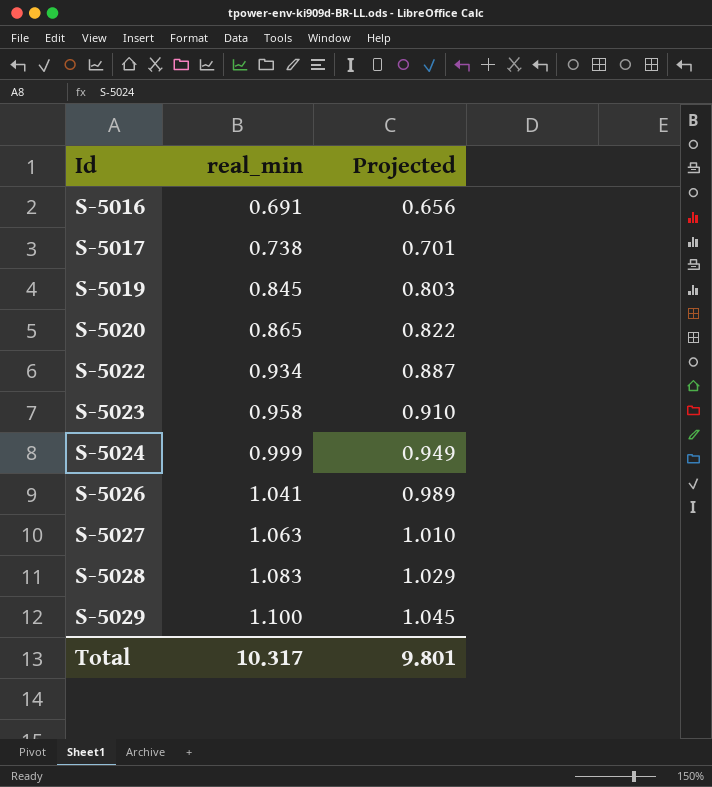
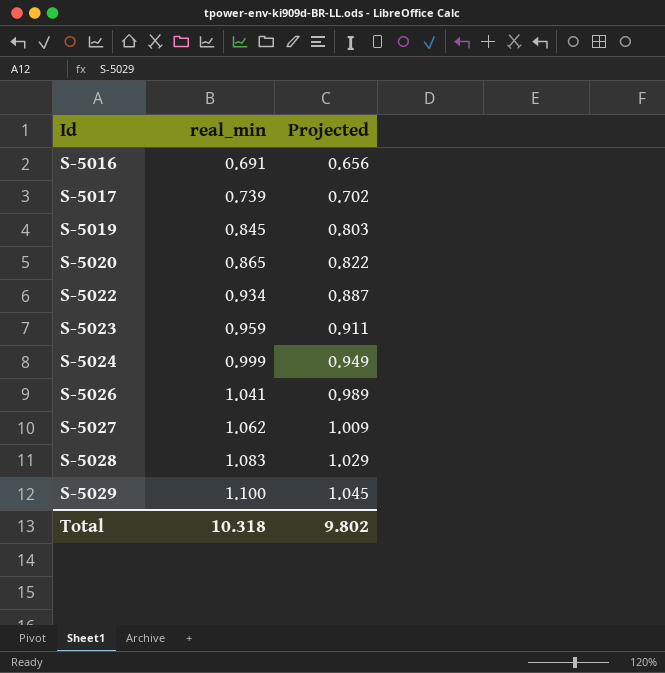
S-5017 | real_min: 0.738 -> 0.739
S-5017 | Projected: 0.701 -> 0.702
S-5023 | real_min: 0.958 -> 0.959
S-5023 | Projected: 0.910 -> 0.911
S-5027 | real_min: 1.063 -> 1.062
S-5027 | Projected: 1.010 -> 1.009
Total | real_min: 10.317 -> 10.318
Total | Projected: 9.801 -> 9.802

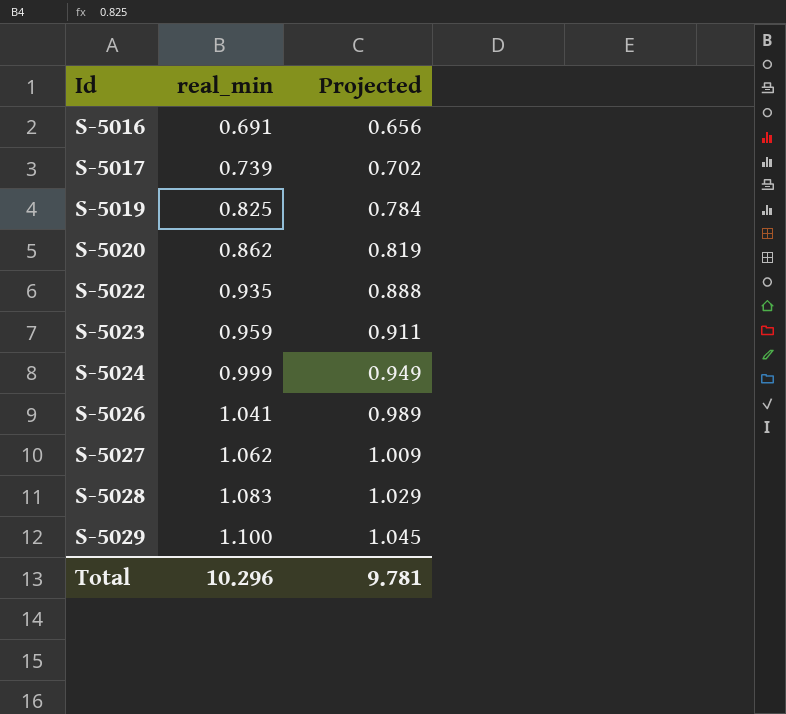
S-5019 | real_min: 0.845 -> 0.825
S-5019 | Projected: 0.803 -> 0.784
S-5020 | real_min: 0.865 -> 0.862
S-5020 | Projected: 0.822 -> 0.819
S-5022 | real_min: 0.934 -> 0.935
S-5022 | Projected: 0.887 -> 0.888
Total | real_min: 10.318 -> 10.296
Total | Projected: 9.802 -> 9.781

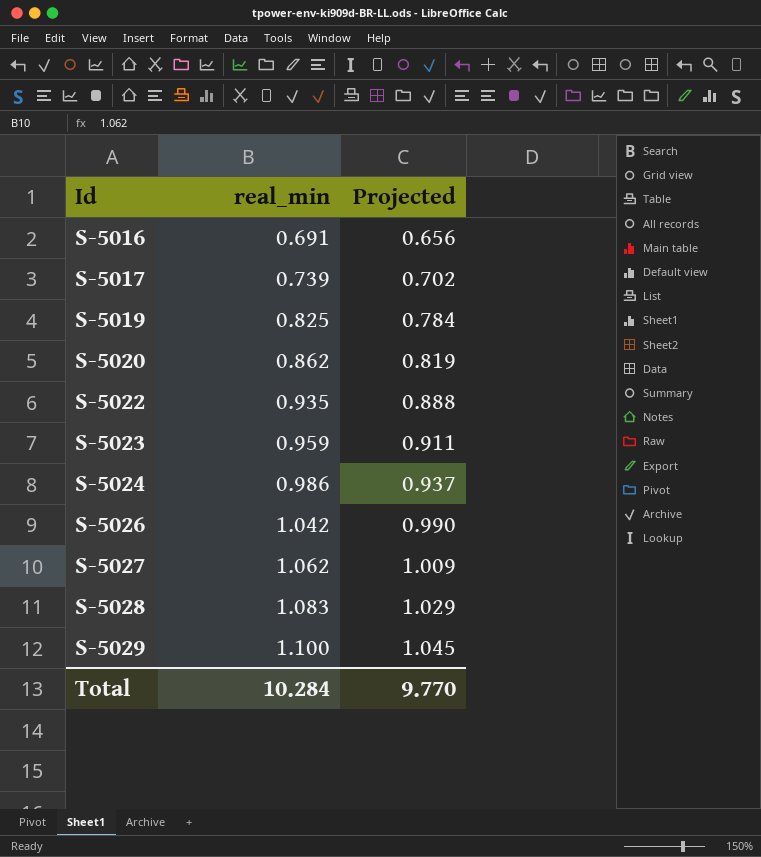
S-5024 | real_min: 0.999 -> 0.986
S-5024 | Projected: 0.949 -> 0.937
S-5026 | real_min: 1.041 -> 1.042
S-5026 | Projected: 0.989 -> 0.990
Total | real_min: 10.296 -> 10.284
Total | Projected: 9.781 -> 9.770

